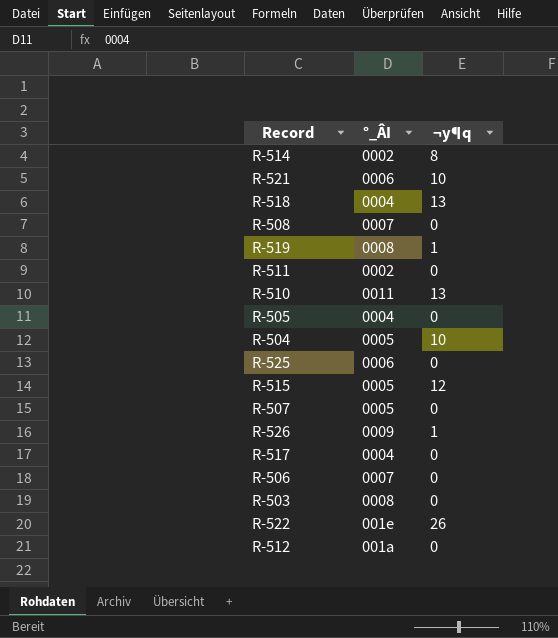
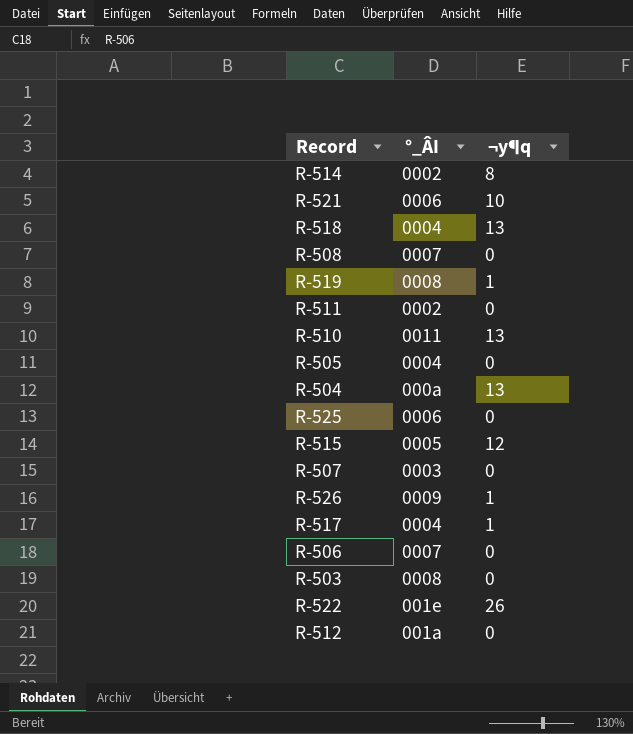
R-504 | °_ÂI: 0005 -> 000a
R-504 | ¬y¶q: 10 -> 13
R-507 | °_ÂI: 0005 -> 0003
R-517 | ¬y¶q: 0 -> 1

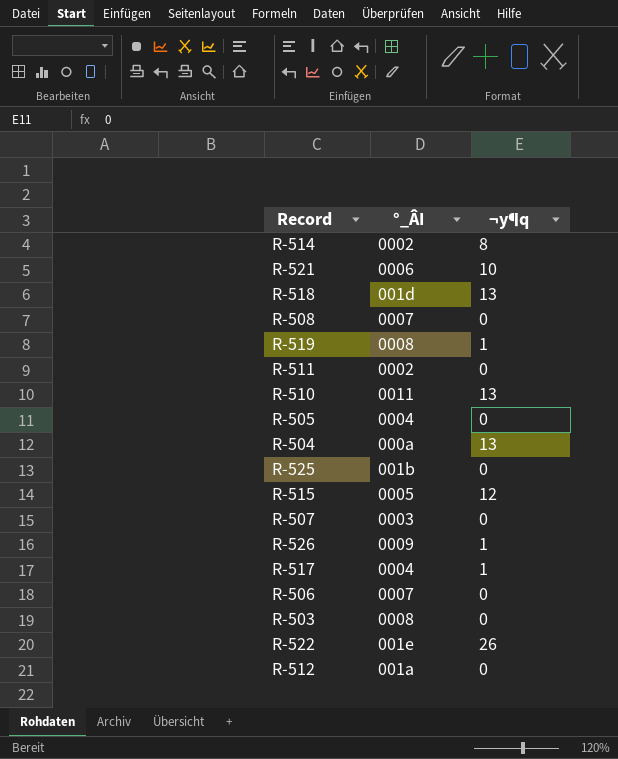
R-518 | °_ÂI: 0004 -> 001d
R-525 | °_ÂI: 0006 -> 001b

